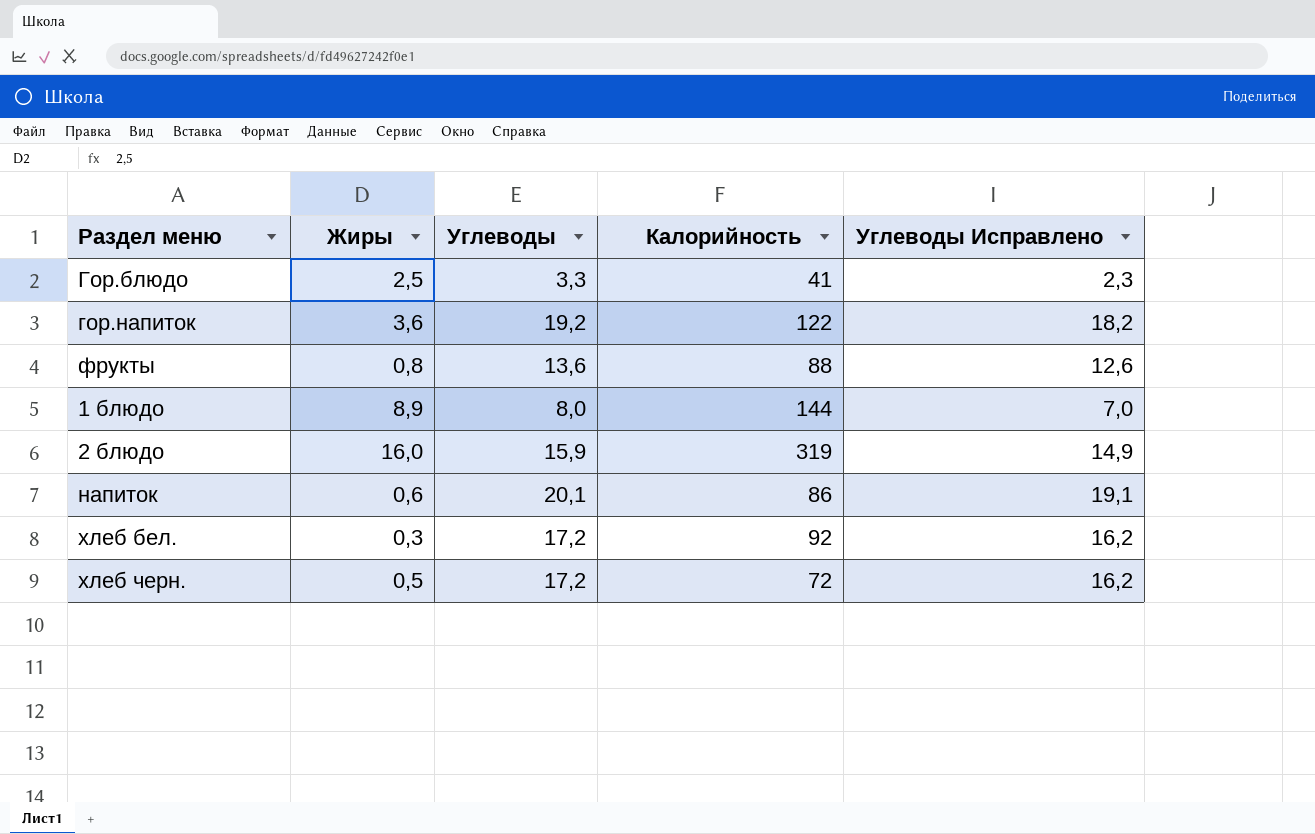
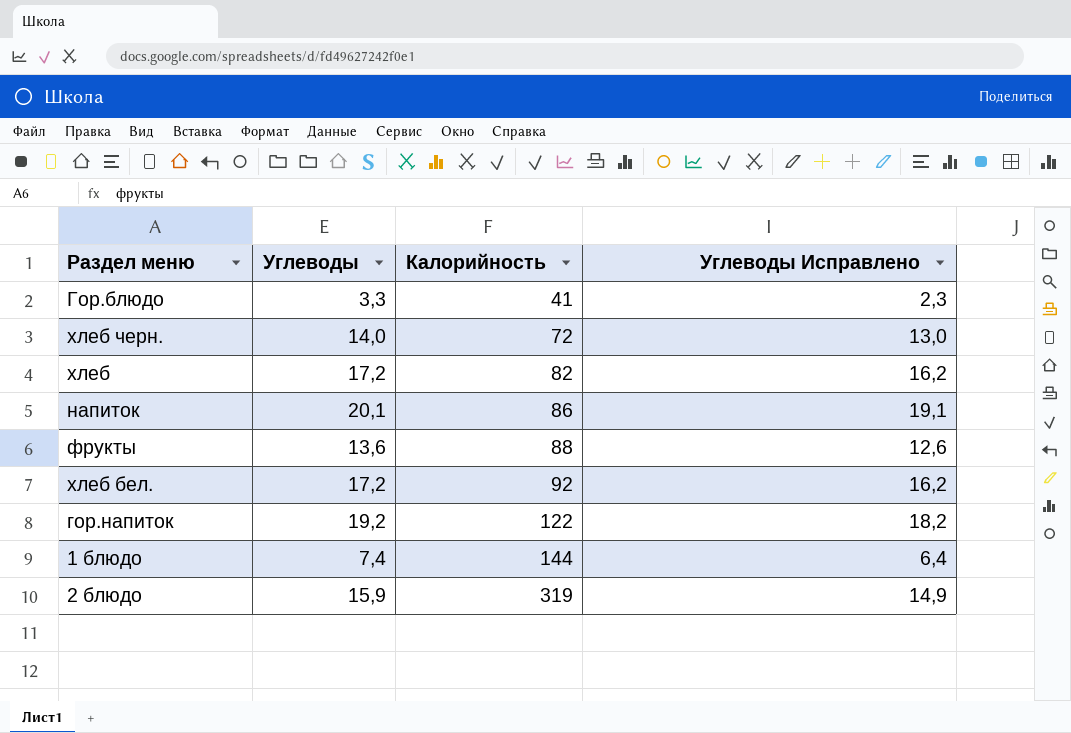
row order: none -> Калорийность ascending
column Жиры | position: 2 -> none
хлеб черн. | Углеводы: 17,2 -> 14,0
хлеб черн. | Углеводы Исправлено: 16,2 -> 13,0
row хлеб: none -> 17,2 | 82 | 16,2
1 блюдо | Углеводы: 8,0 -> 7,4
1 блюдо | Углеводы Исправлено: 7,0 -> 6,4

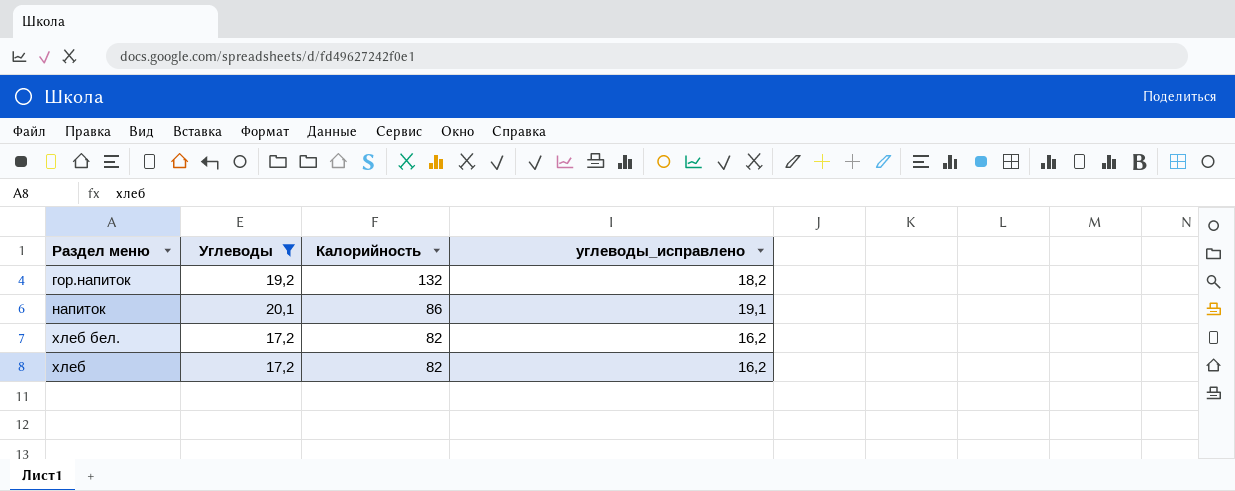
filter: none -> Углеводы >= 17,2
row order: Калорийность ascending -> Калорийность descending
column name: Углеводы Исправлено -> углеводы_исправлено
гор.напиток | Калорийность: 122 -> 132
хлеб бел. | Калорийность: 92 -> 82

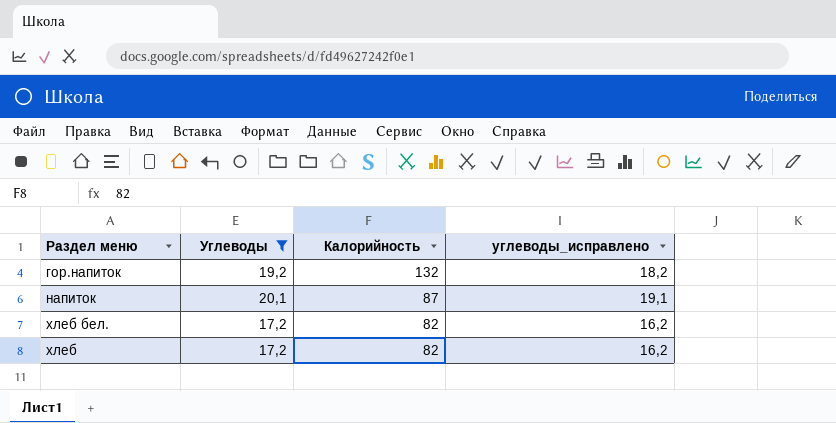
напиток | Калорийность: 86 -> 87

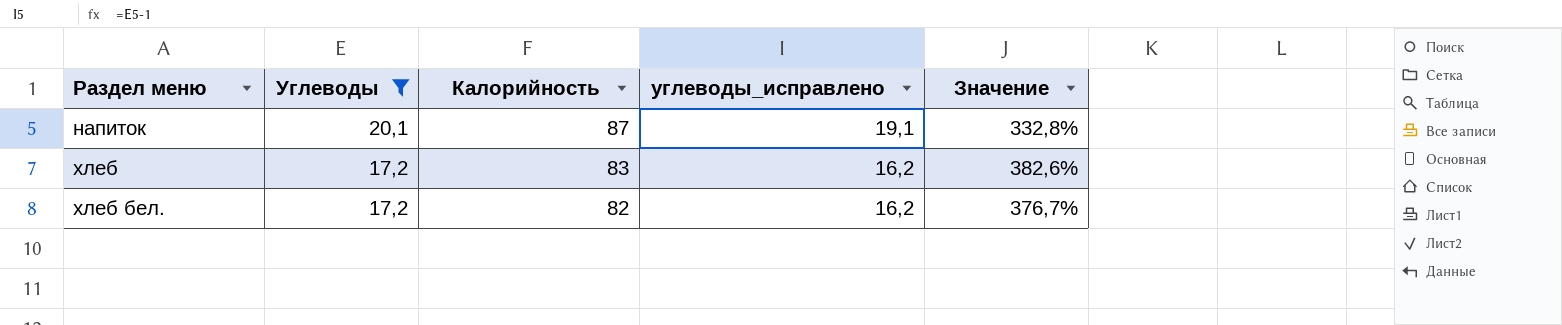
row order: Калорийность descending -> Раздел меню ascending
column Значение | formula: none -> ([Калорийность] - [Углеводы]) / [Углеводы]
row гор.напиток: 19,2 | 132 | 18,2 -> none
хлеб | Калорийность: 82 -> 83

